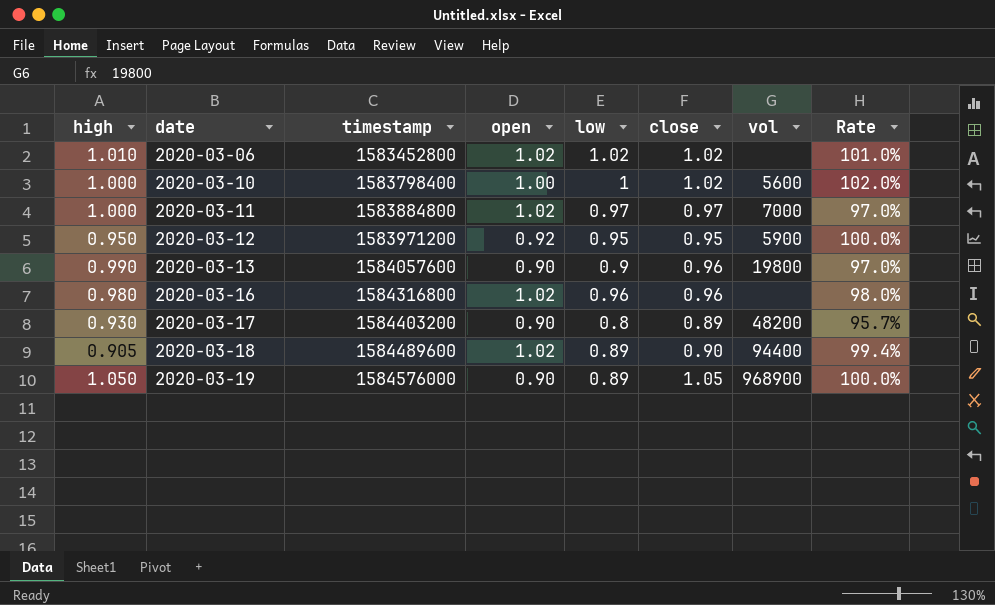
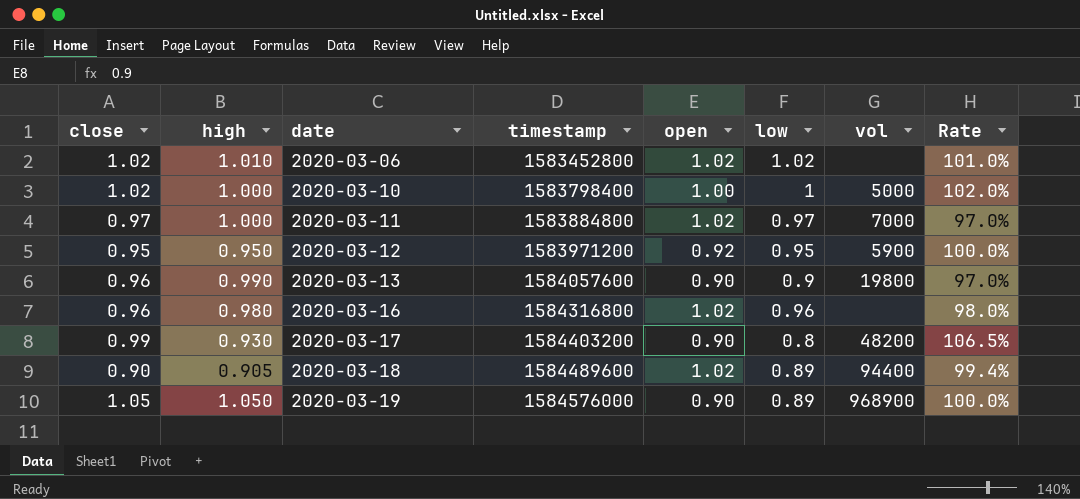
column close | position: 6 -> 1
2020-03-10 | vol: 5600 -> 5000
2020-03-17 | close: 0.89 -> 0.99
2020-03-17 | Rate: 95.7% -> 106.5%

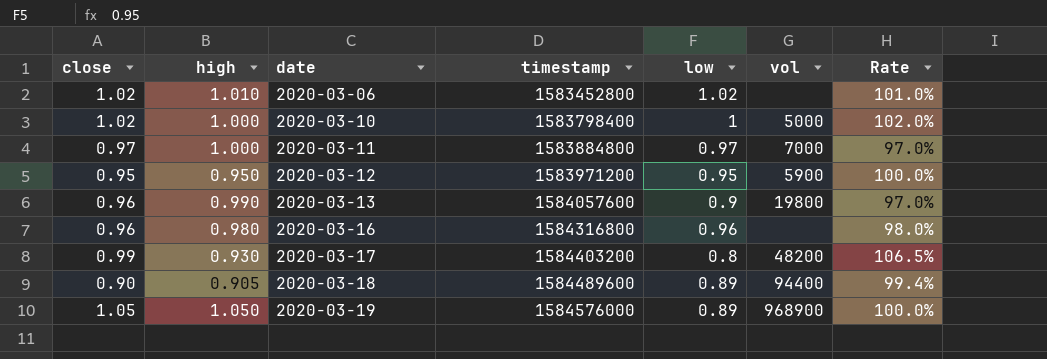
column open | position: 5 -> none

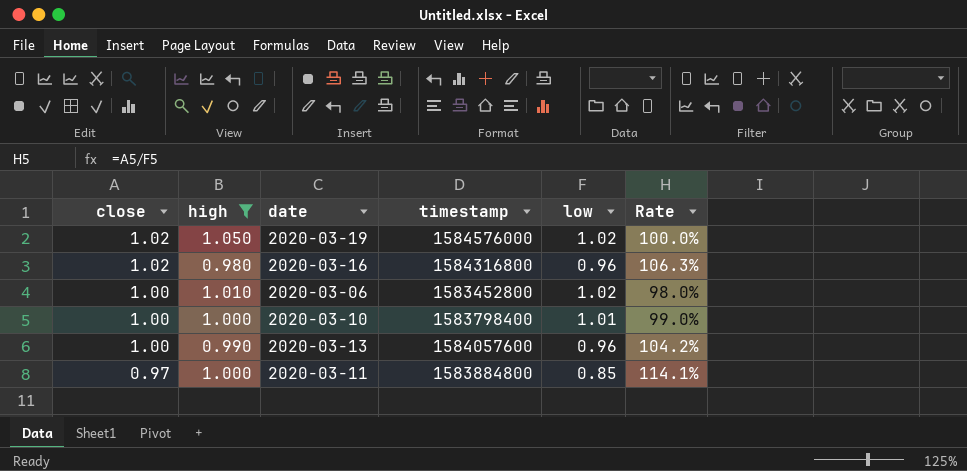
filter: none -> high >= 0.980
row order: date ascending -> close descending
column vol | position: 6 -> none
column Rate | formula: [close] / [high] -> [close] / [low]
2020-03-19 | close: 1.05 -> 1.02
2020-03-19 | low: 0.89 -> 1.02
2020-03-16 | close: 0.96 -> 1.02
2020-03-06 | close: 1.02 -> 1.00
2020-03-10 | close: 1.02 -> 1.00
2020-03-10 | low: 1 -> 1.01
2020-03-13 | close: 0.96 -> 1.00
2020-03-13 | low: 0.9 -> 0.96
2020-03-11 | low: 0.97 -> 0.85

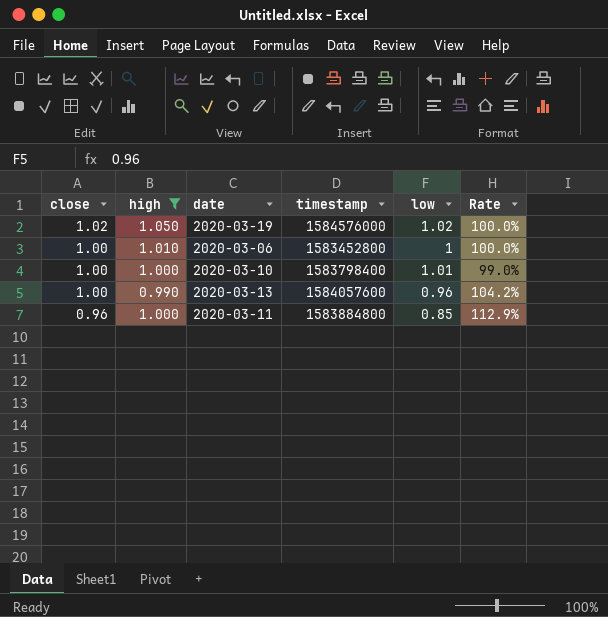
row 2020-03-16: 1.02 | 0.980 | 1584316800 | 0.96 | 106.3% -> none
2020-03-06 | low: 1.02 -> 1
2020-03-06 | Rate: 98.0% -> 100.0%
2020-03-11 | close: 0.97 -> 0.96
2020-03-11 | Rate: 114.1% -> 112.9%

